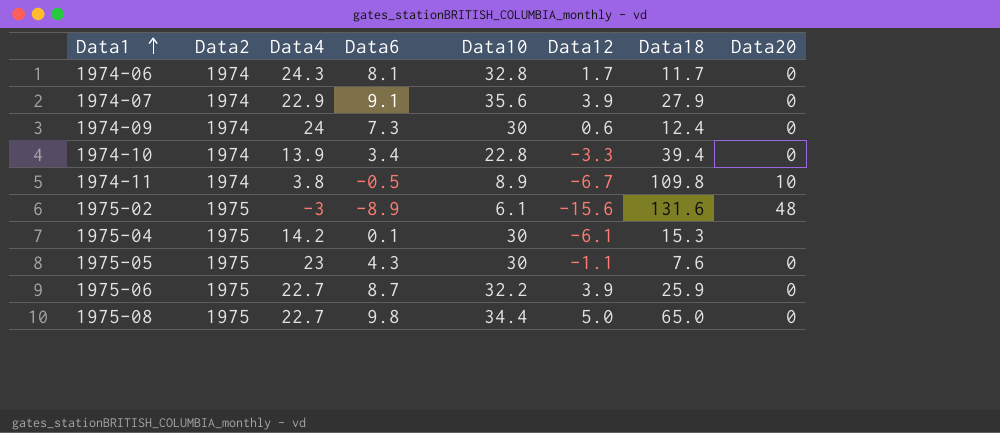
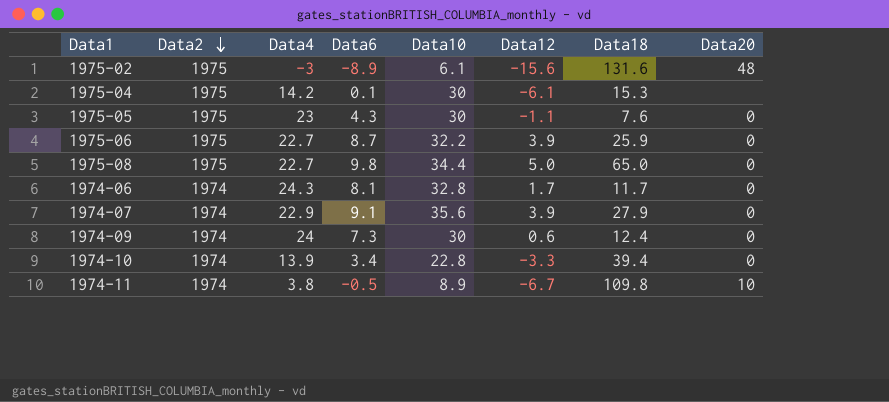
row order: Data1 ascending -> Data2 descending

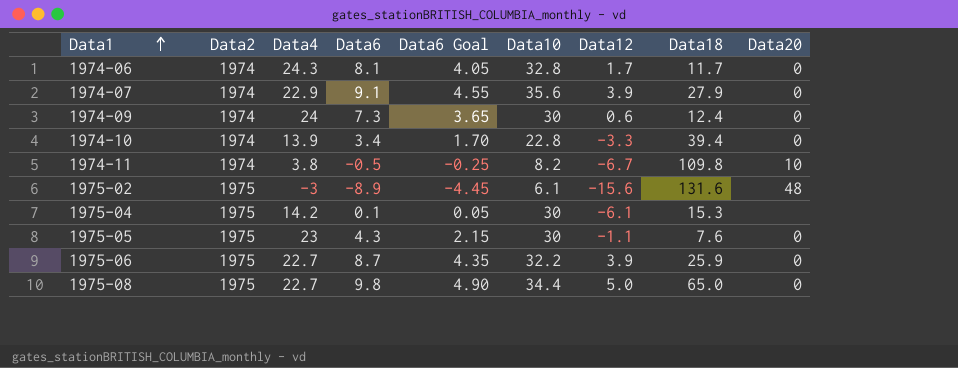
row order: Data2 descending -> Data1 ascending
column Data6 Goal | formula: none -> [Data6] * 0.5
1974-11 | Data10: 8.9 -> 8.2

